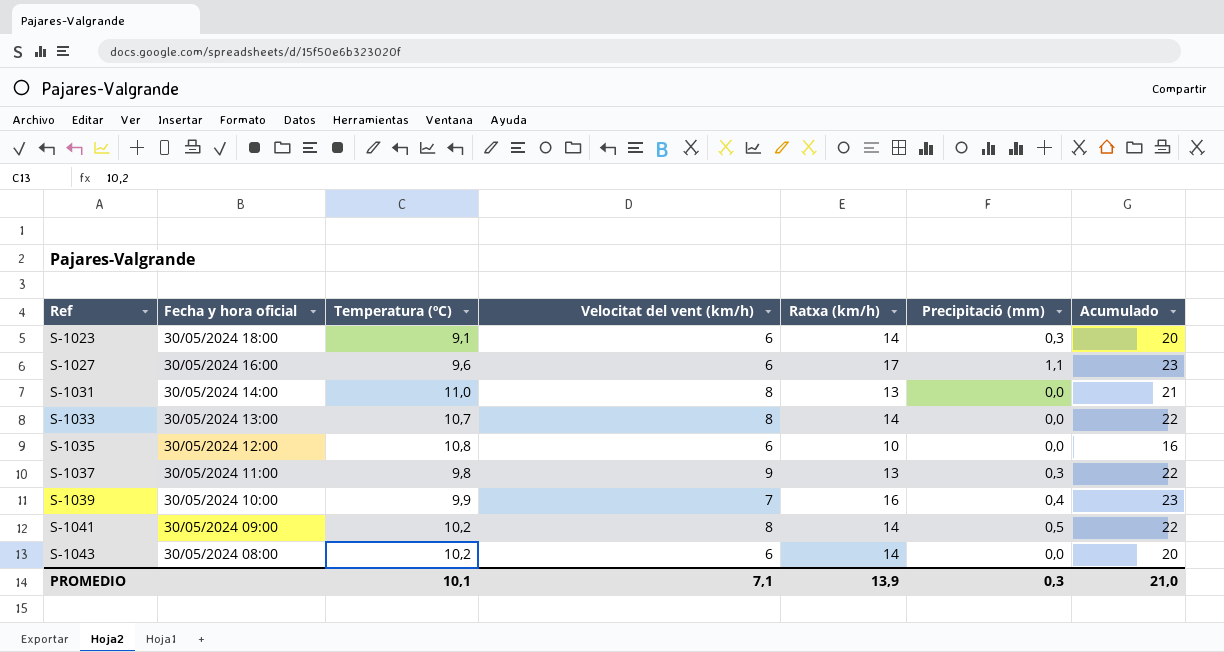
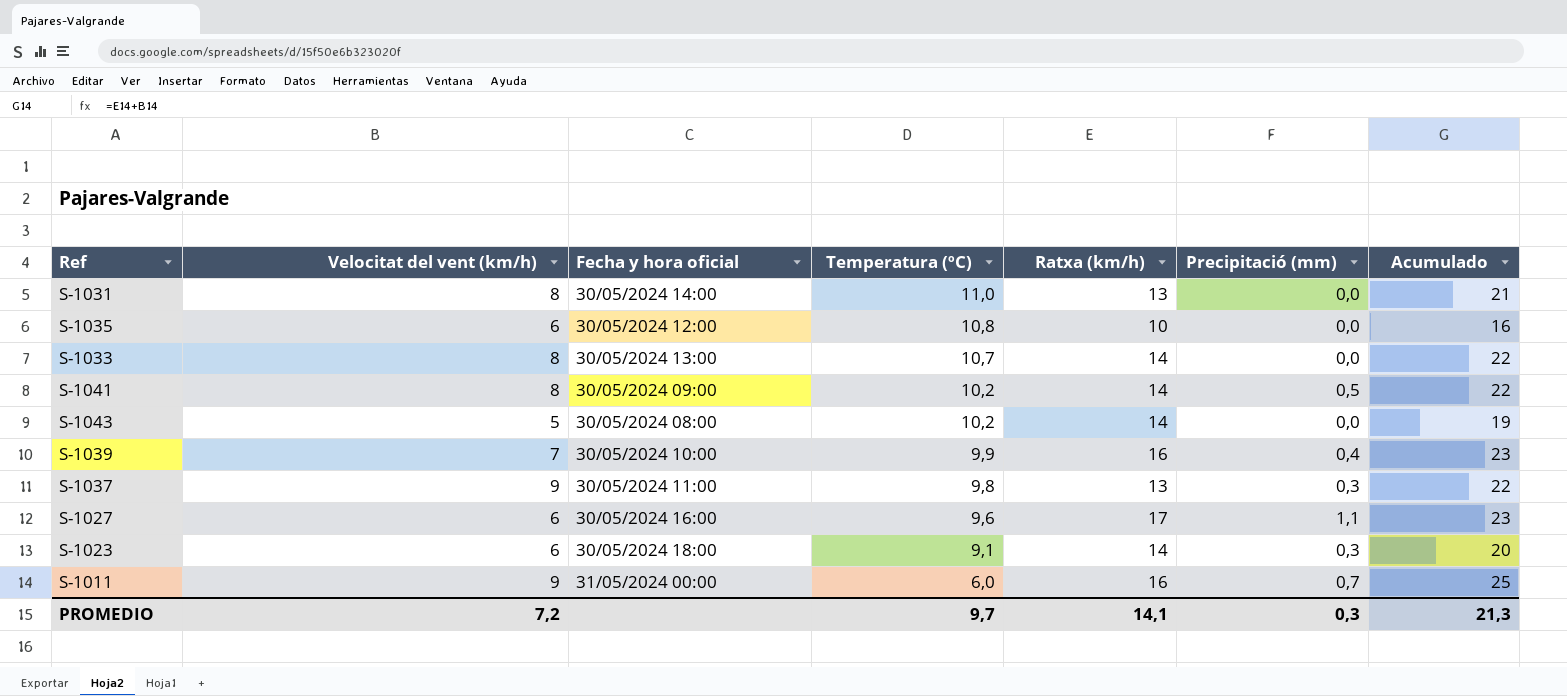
row order: Ref ascending -> Temperatura (ºC) descending
column Velocitat del vent (km/h) | position: 4 -> 2
S-1043 | Velocitat del vent (km/h): 6 -> 5
S-1043 | Acumulado: 20 -> 19
row S-1011: none -> 9 | 31/05/2024 00:00 | 6,0 | 16 | 0,7 | 25
PROMEDIO | Velocitat del vent (km/h): 7,1 -> 7,2
PROMEDIO | Temperatura (ºC): 10,1 -> 9,7
PROMEDIO | Ratxa (km/h): 13,9 -> 14,1
PROMEDIO | Acumulado: 21,0 -> 21,3

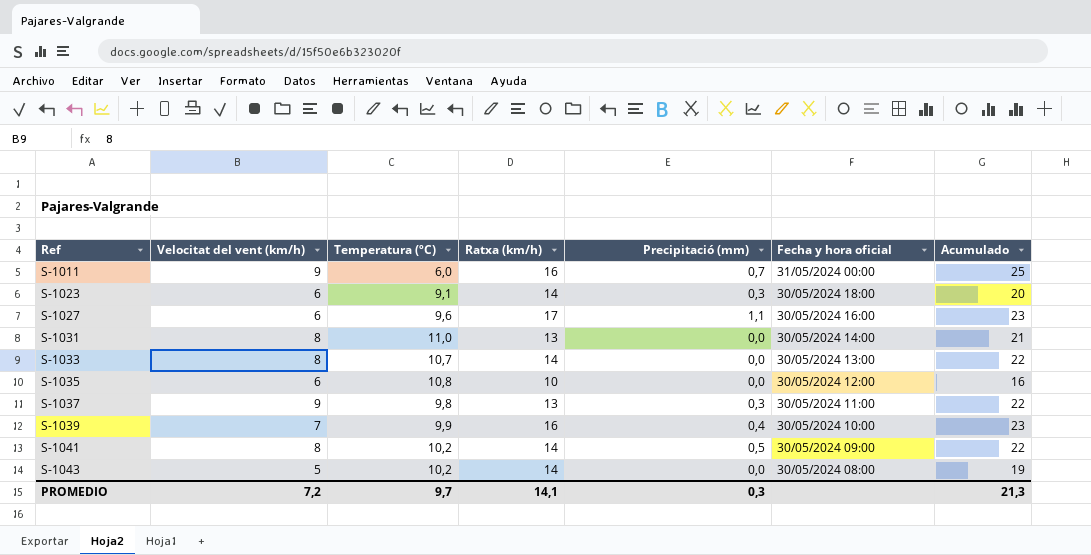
row order: Temperatura (ºC) descending -> Ref ascending
column Fecha y hora oficial | position: 3 -> 6

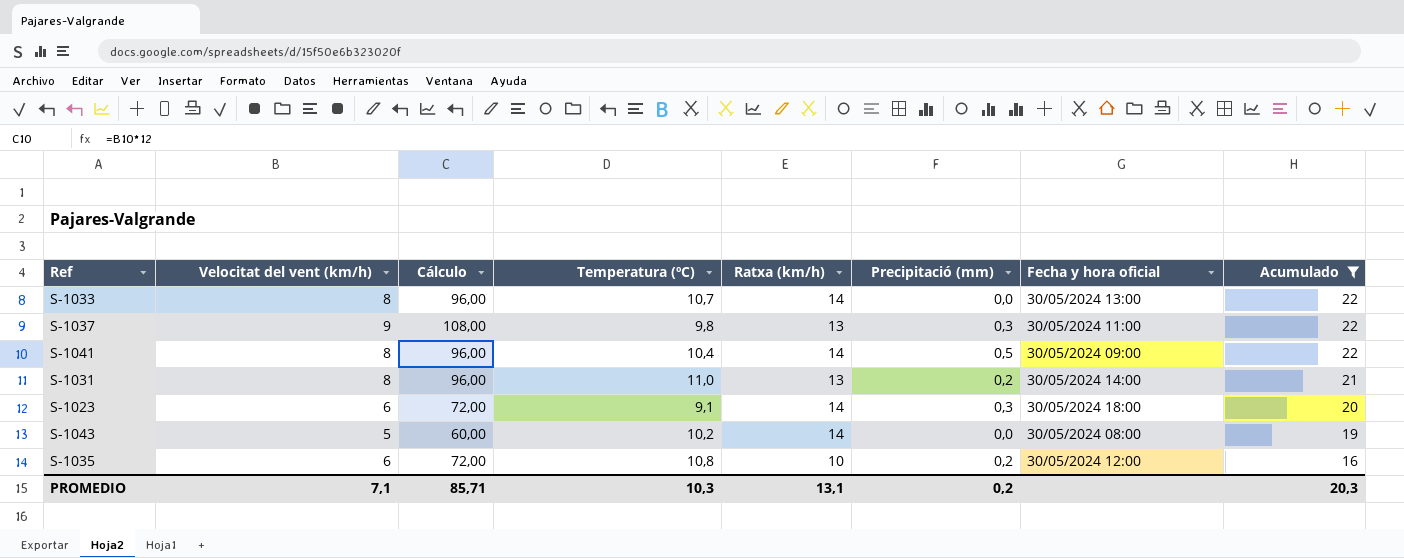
filter: none -> Acumulado <= 22
row order: Ref ascending -> Acumulado descending
column Cálculo | formula: none -> [Velocitat del vent (km/h)] * 12
S-1041 | Temperatura (ºC): 10,2 -> 10,4
S-1031 | Precipitació (mm): 0,0 -> 0,2
S-1035 | Precipitació (mm): 0,0 -> 0,2
PROMEDIO | Velocitat del vent (km/h): 7,2 -> 7,1
PROMEDIO | Temperatura (ºC): 9,7 -> 10,3
PROMEDIO | Ratxa (km/h): 14,1 -> 13,1
PROMEDIO | Precipitació (mm): 0,3 -> 0,2
PROMEDIO | Acumulado: 21,3 -> 20,3

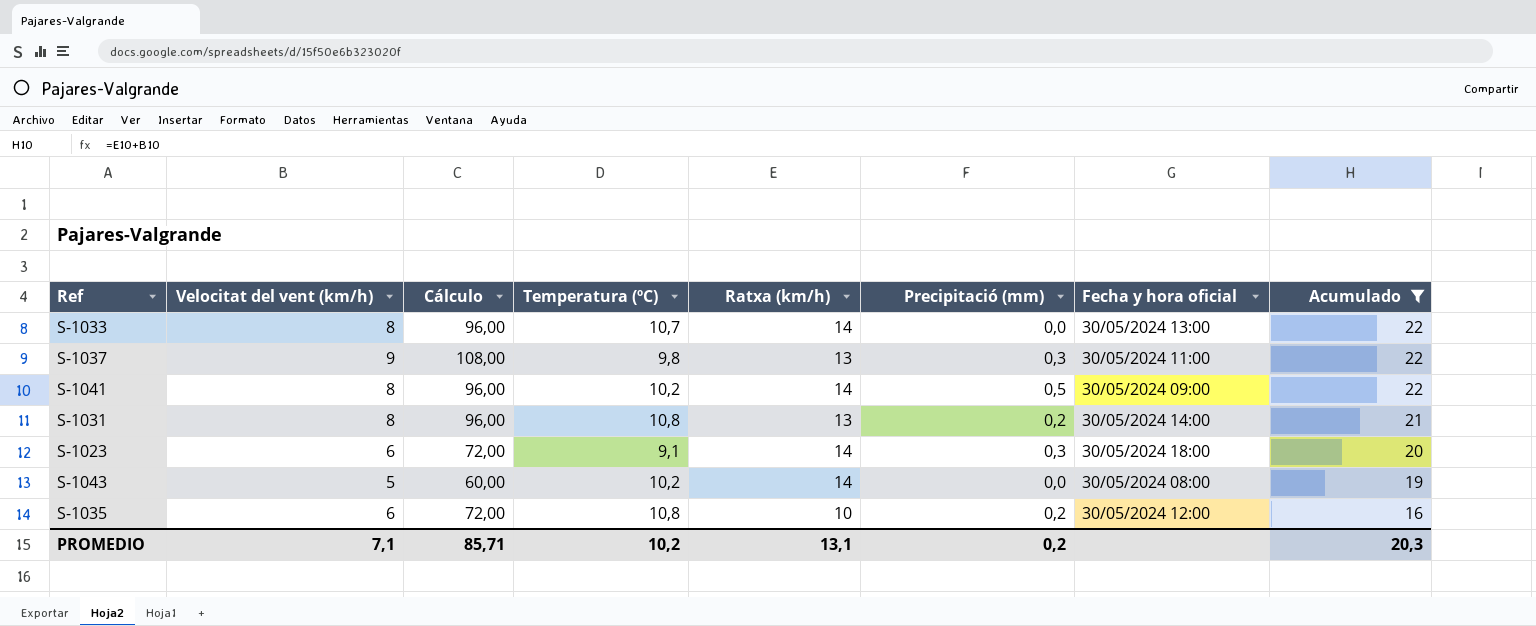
S-1041 | Temperatura (ºC): 10,4 -> 10,2
S-1031 | Temperatura (ºC): 11,0 -> 10,8
PROMEDIO | Temperatura (ºC): 10,3 -> 10,2

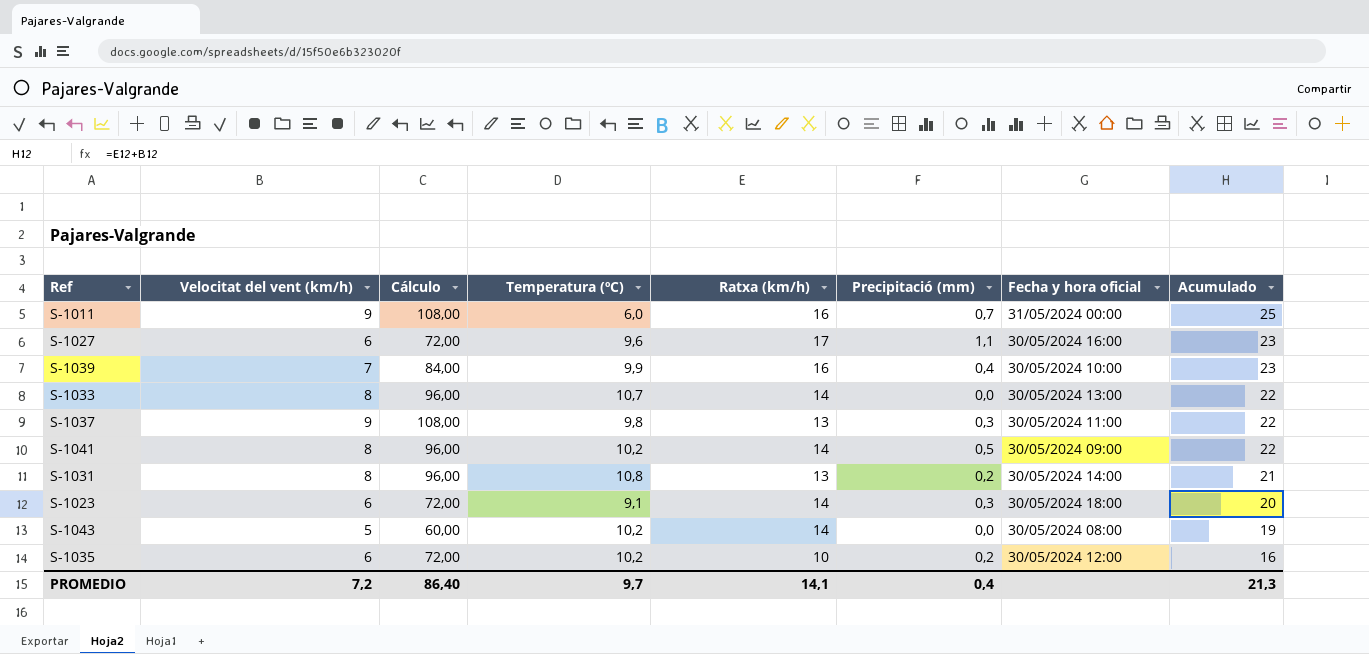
filter: Acumulado <= 22 -> none
S-1035 | Temperatura (ºC): 10,8 -> 10,2
PROMEDIO | Velocitat del vent (km/h): 7,1 -> 7,2
PROMEDIO | Cálculo: 85,71 -> 86,40
PROMEDIO | Temperatura (ºC): 10,2 -> 9,7
PROMEDIO | Ratxa (km/h): 13,1 -> 14,1
PROMEDIO | Precipitació (mm): 0,2 -> 0,4
PROMEDIO | Acumulado: 20,3 -> 21,3

